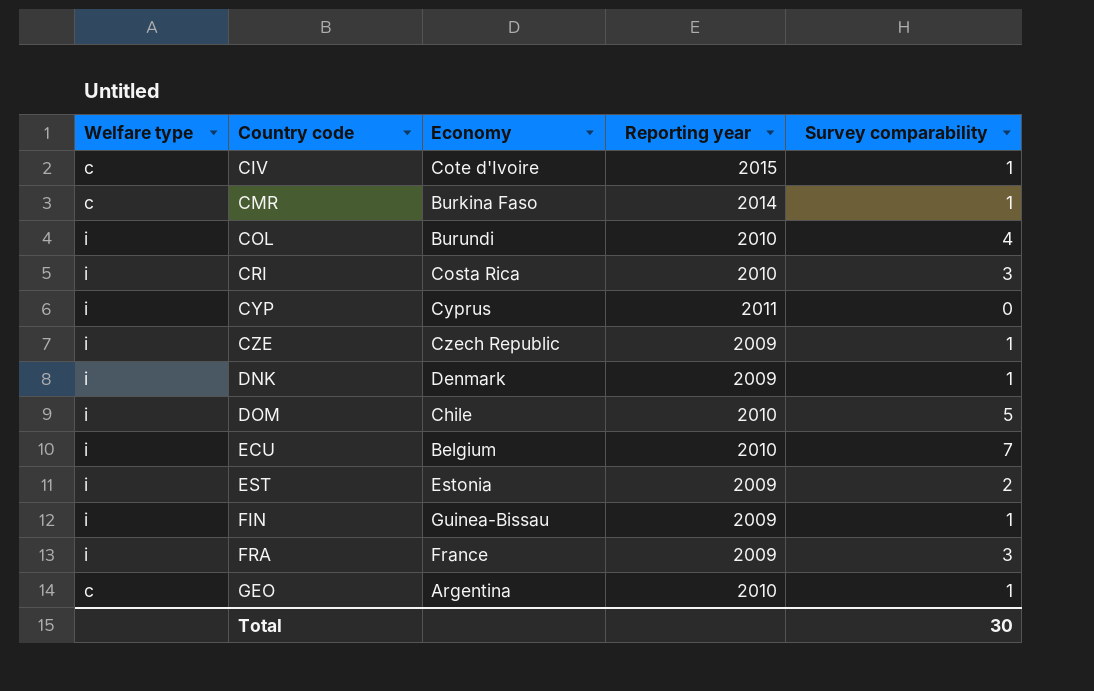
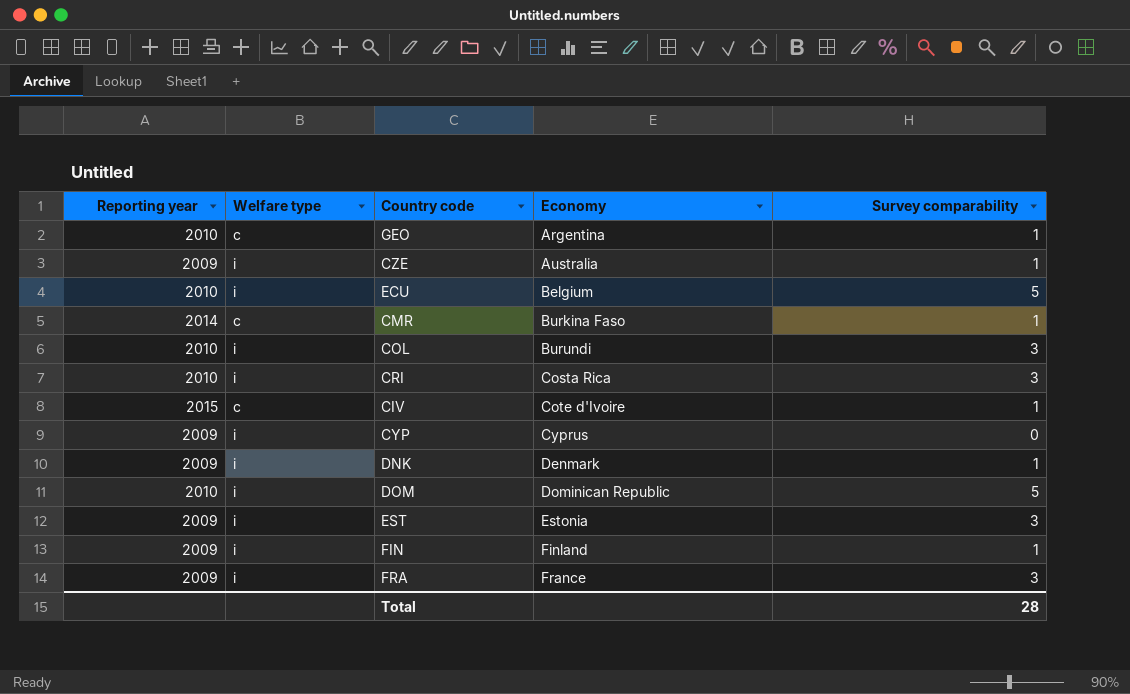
row order: Country code ascending -> Economy ascending
column Reporting year | position: 4 -> 1
CZE | Economy: Czech Republic -> Australia
ECU | Survey comparability: 7 -> 5
COL | Survey comparability: 4 -> 3
CYP | Reporting year: 2011 -> 2009
DOM | Economy: Chile -> Dominican Republic
EST | Survey comparability: 2 -> 3
FIN | Economy: Guinea-Bissau -> Finland
Total | Survey comparability: 30 -> 28

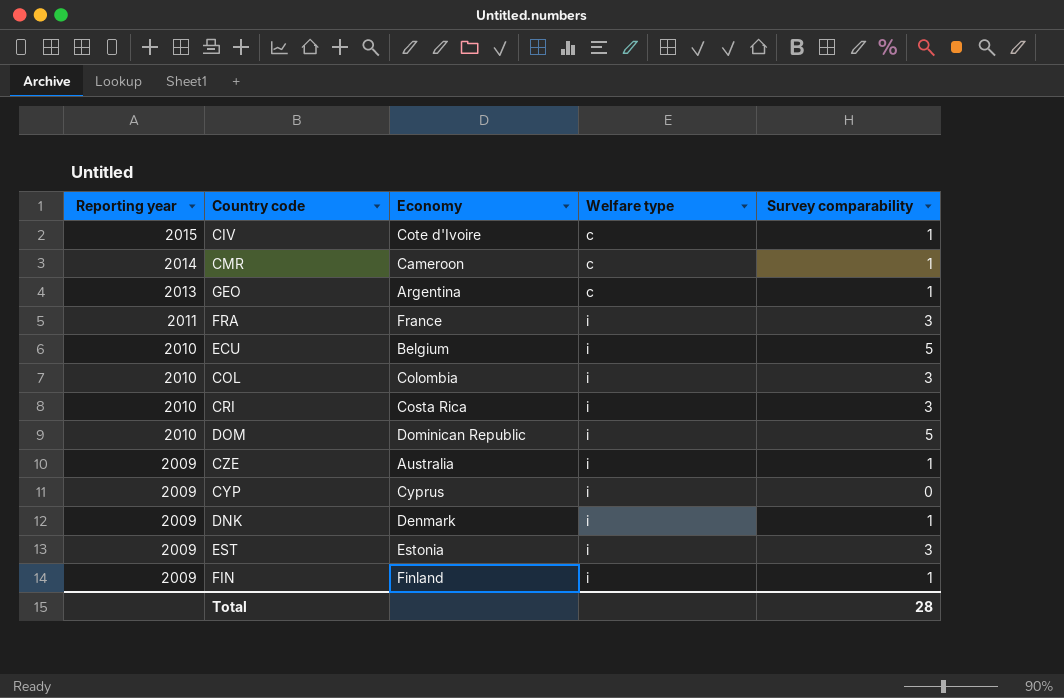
row order: Economy ascending -> Reporting year descending
column Welfare type | position: 2 -> 4
CMR | Economy: Burkina Faso -> Cameroon
GEO | Reporting year: 2010 -> 2013
FRA | Reporting year: 2009 -> 2011
COL | Economy: Burundi -> Colombia

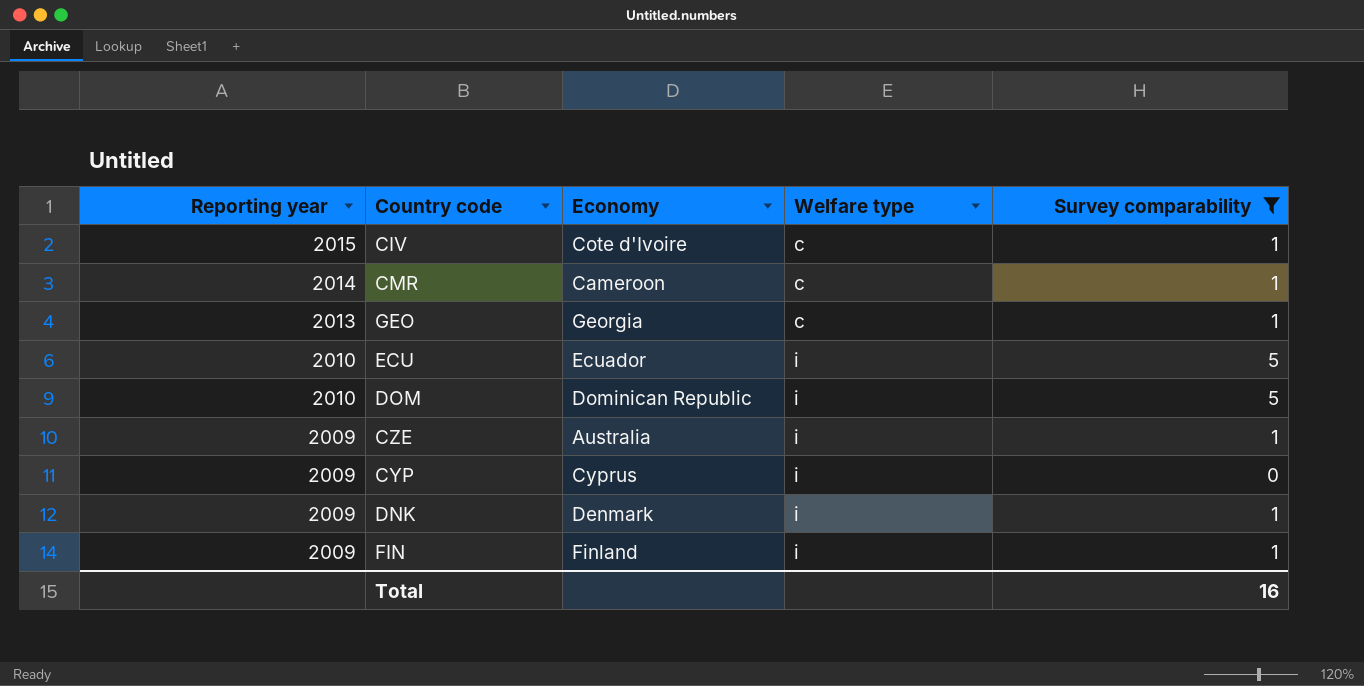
filter: none -> Survey comparability != 3
GEO | Economy: Argentina -> Georgia
ECU | Economy: Belgium -> Ecuador
Total | Survey comparability: 28 -> 16

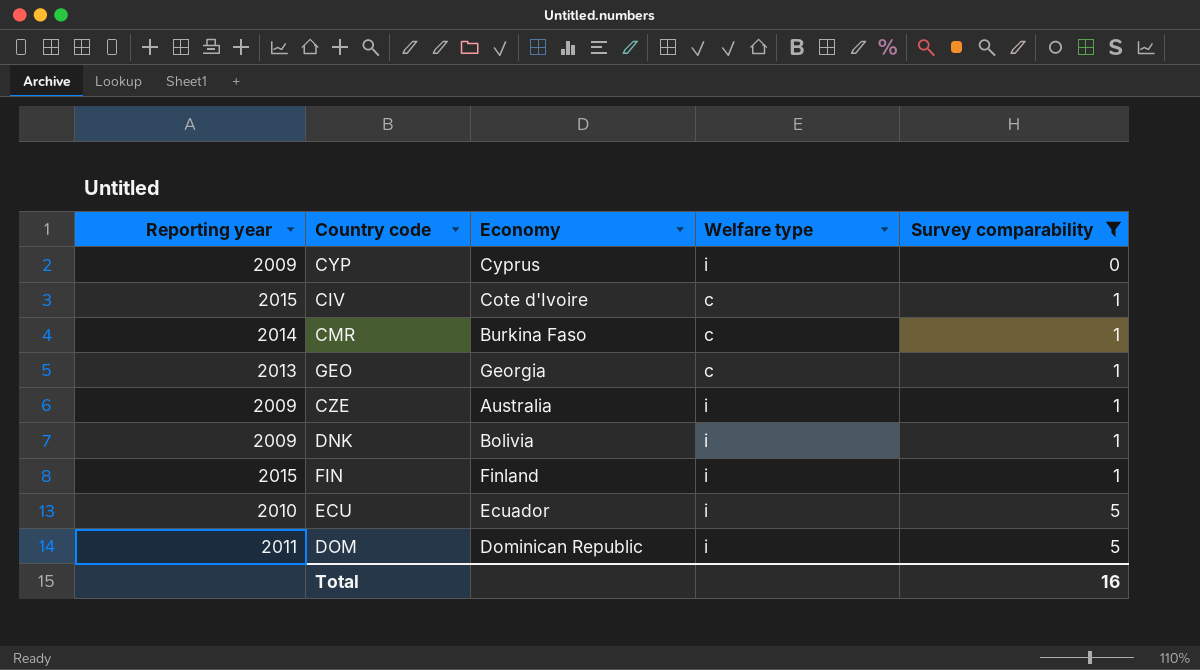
row order: Reporting year descending -> Survey comparability ascending
CMR | Economy: Cameroon -> Burkina Faso
DNK | Economy: Denmark -> Bolivia
FIN | Reporting year: 2009 -> 2015
DOM | Reporting year: 2010 -> 2011

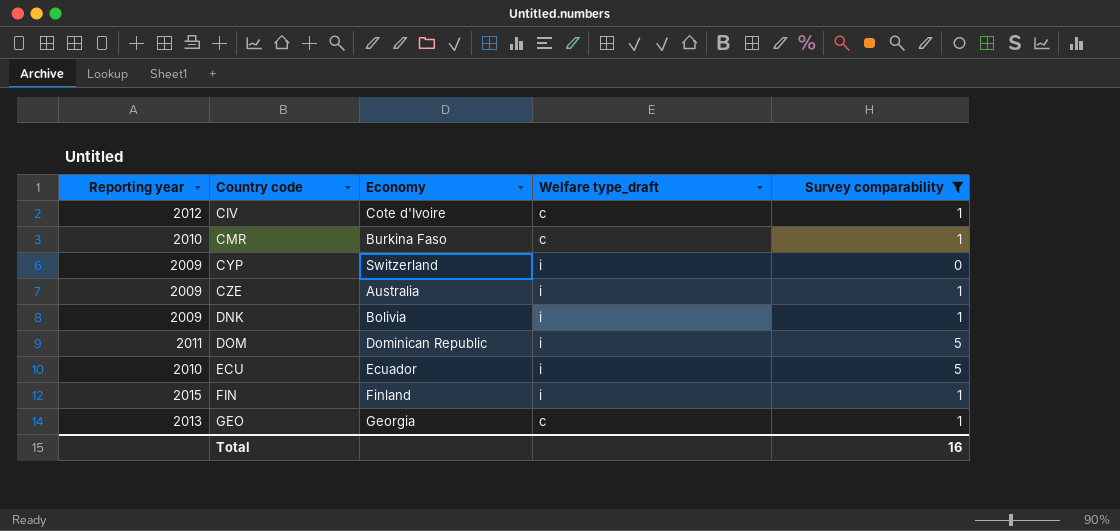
row order: Survey comparability ascending -> Country code ascending
column name: Welfare type -> Welfare type_draft
CIV | Reporting year: 2015 -> 2012
CMR | Reporting year: 2014 -> 2010
CYP | Economy: Cyprus -> Switzerland

